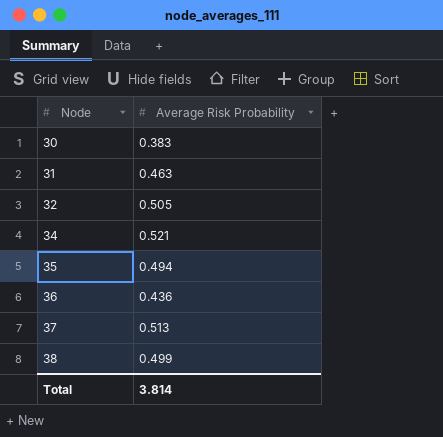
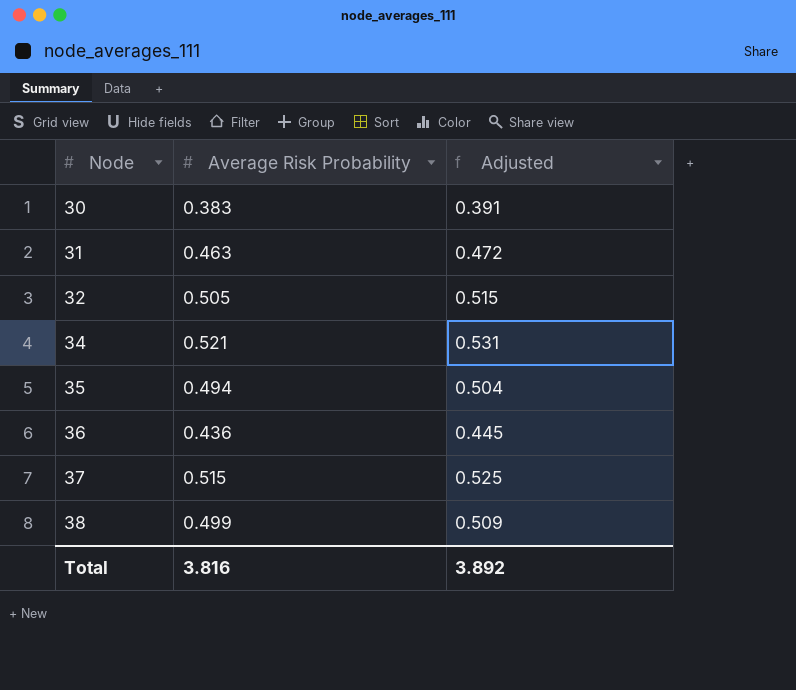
column Adjusted | formula: none -> [Average Risk Probability] * 1.02
37 | Average Risk Probability: 0.513 -> 0.515
Total | Average Risk Probability: 3.814 -> 3.816

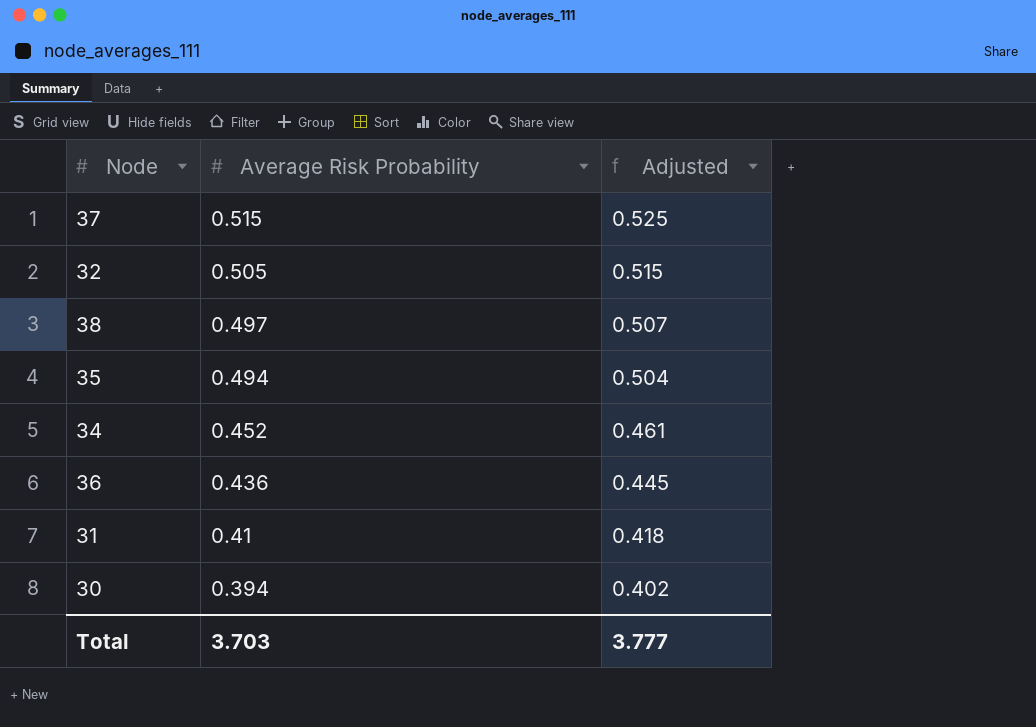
row order: Node ascending -> Average Risk Probability descending
38 | Average Risk Probability: 0.499 -> 0.497
38 | Adjusted: 0.509 -> 0.507
34 | Average Risk Probability: 0.521 -> 0.452
34 | Adjusted: 0.531 -> 0.461
31 | Average Risk Probability: 0.463 -> 0.41
31 | Adjusted: 0.472 -> 0.418
30 | Average Risk Probability: 0.383 -> 0.394
30 | Adjusted: 0.391 -> 0.402
Total | Average Risk Probability: 3.816 -> 3.703
Total | Adjusted: 3.892 -> 3.777

